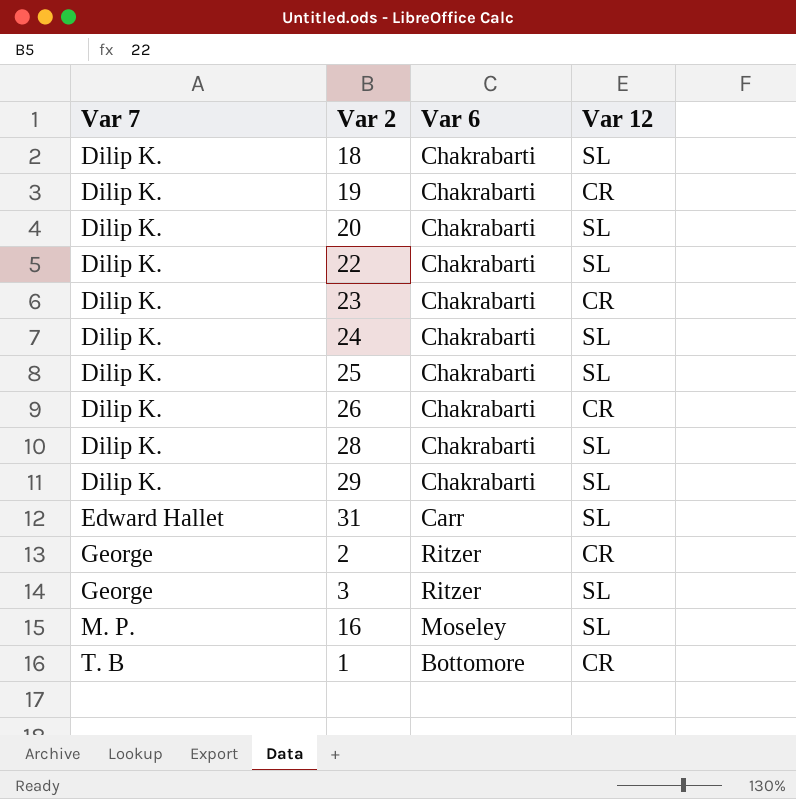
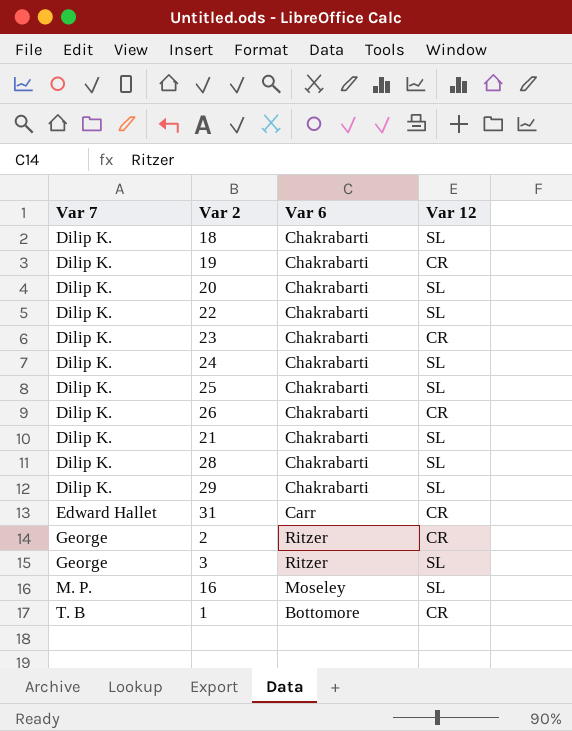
row 21: none -> Dilip K. | Chakrabarti | SL
31 | Var 12: SL -> CR

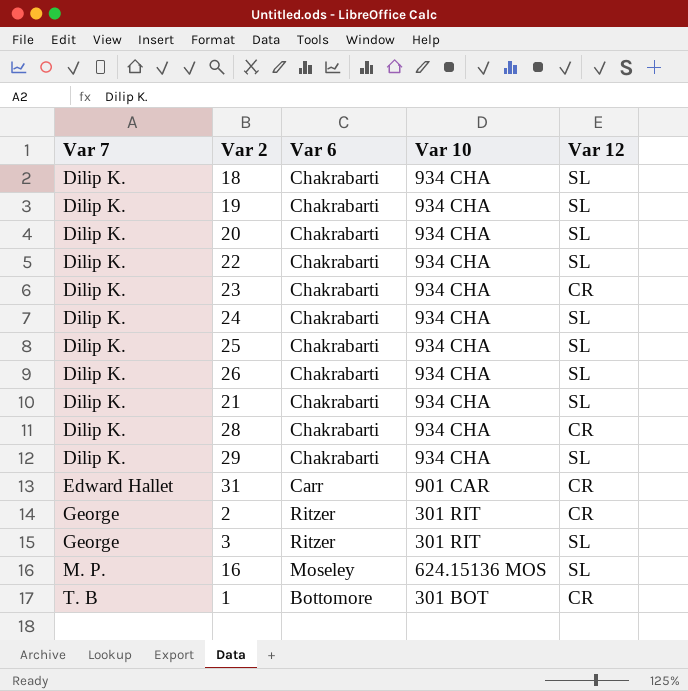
column Var 10 | position: none -> 4
19 | Var 12: CR -> SL
26 | Var 12: CR -> SL
28 | Var 12: SL -> CR

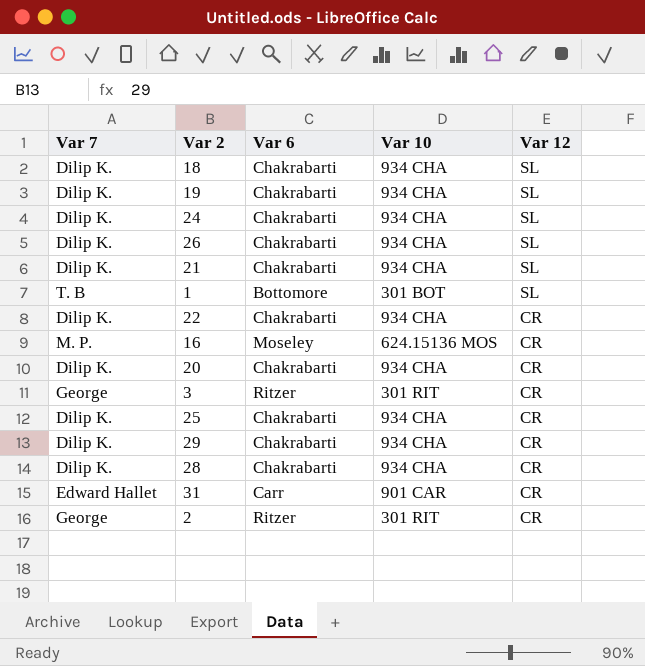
row order: Var 7 ascending -> Var 12 descending
row 23: Dilip K. | Chakrabarti | 934 CHA | CR -> none
1 | Var 12: CR -> SL
22 | Var 12: SL -> CR
16 | Var 12: SL -> CR
20 | Var 12: SL -> CR
3 | Var 12: SL -> CR
25 | Var 12: SL -> CR
29 | Var 12: SL -> CR

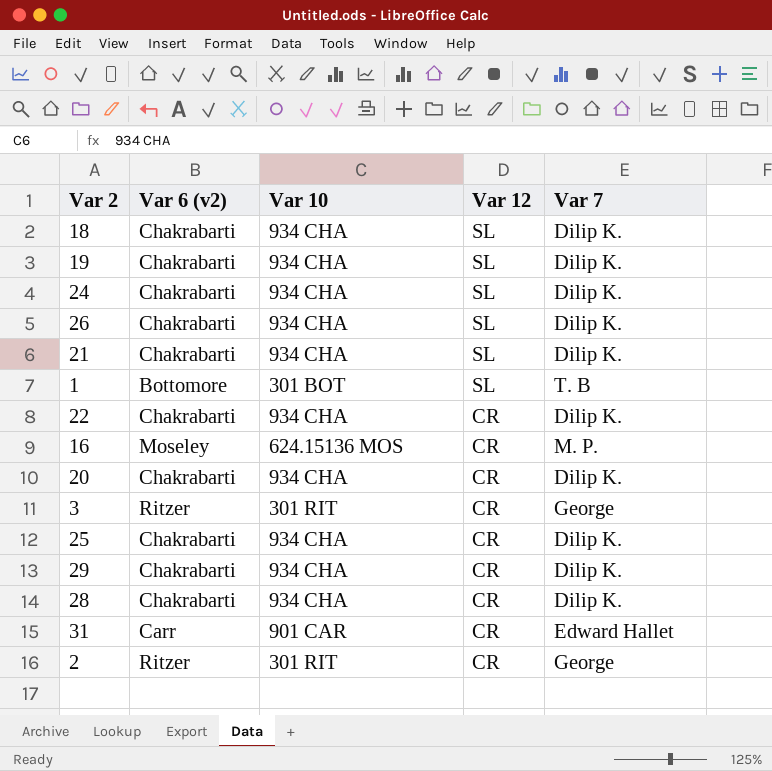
column name: Var 6 -> Var 6 (v2)
column Var 7 | position: 1 -> 5

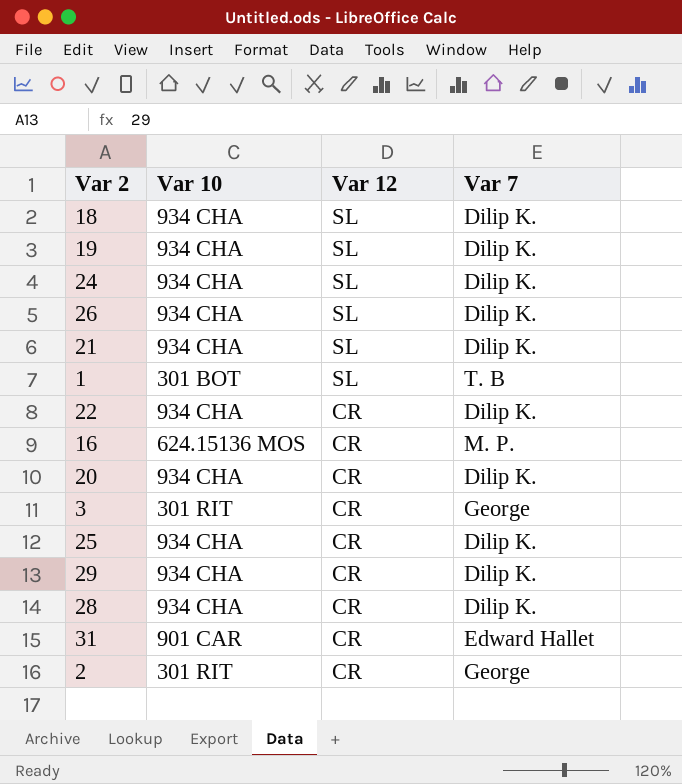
column Var 6 (v2) | position: 2 -> none

